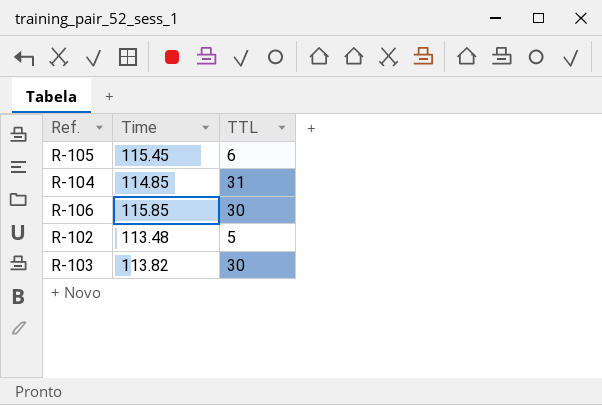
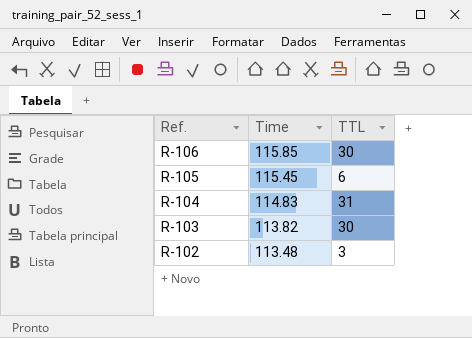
row order: none -> Ref. descending
R-104 | Time: 114.85 -> 114.83
R-102 | TTL: 5 -> 3

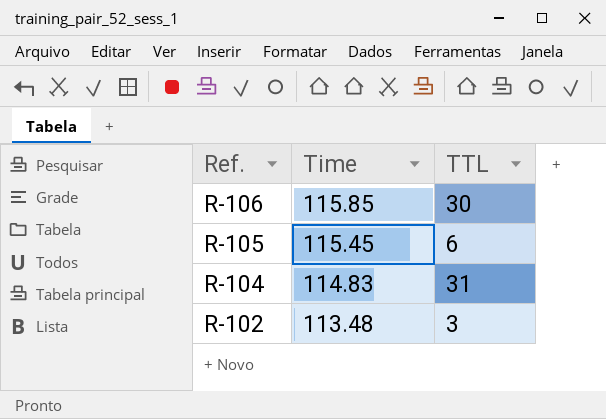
row R-103: 113.82 | 30 -> none

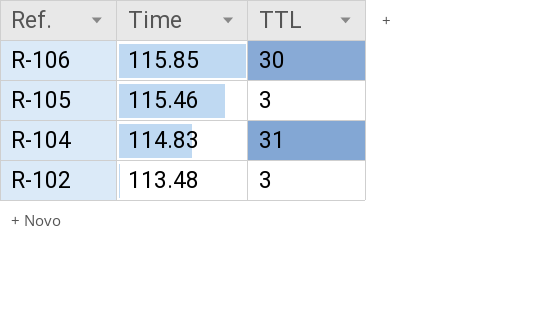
R-105 | Time: 115.45 -> 115.46
R-105 | TTL: 6 -> 3

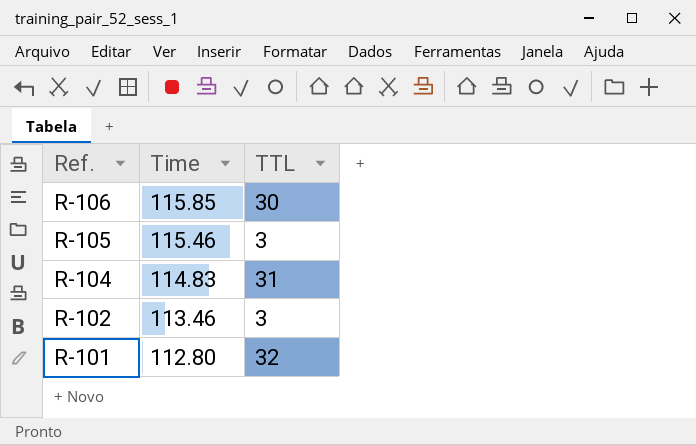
R-102 | Time: 113.48 -> 113.46
row R-101: none -> 112.80 | 32

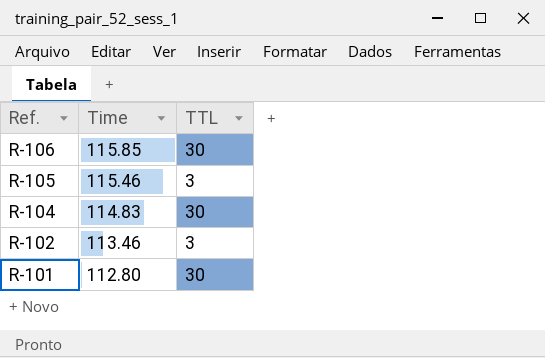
R-104 | TTL: 31 -> 30
R-101 | TTL: 32 -> 30

